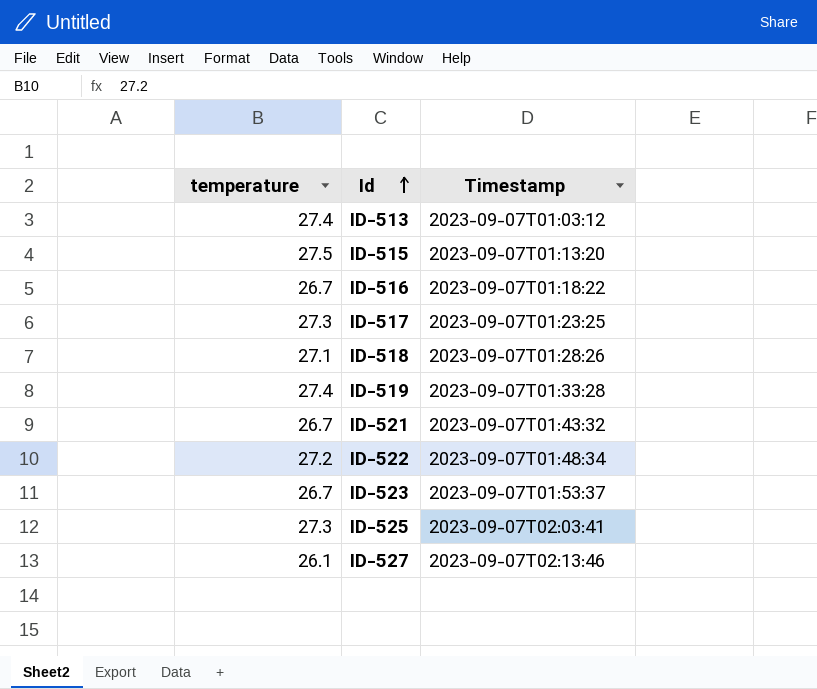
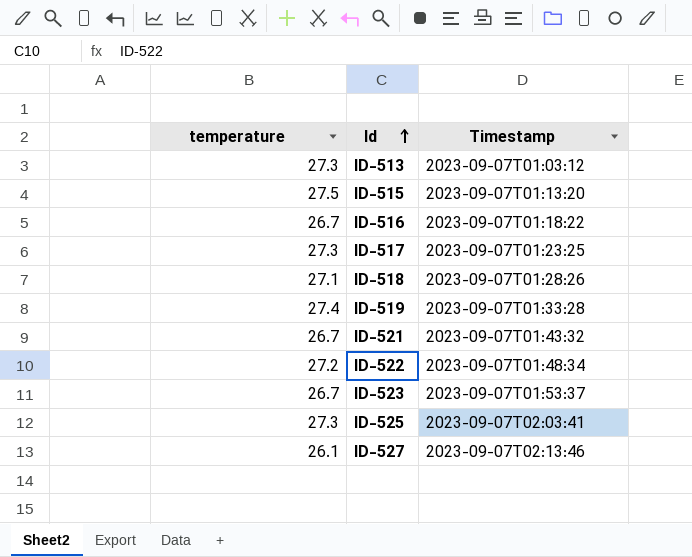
ID-513 | temperature: 27.4 -> 27.3

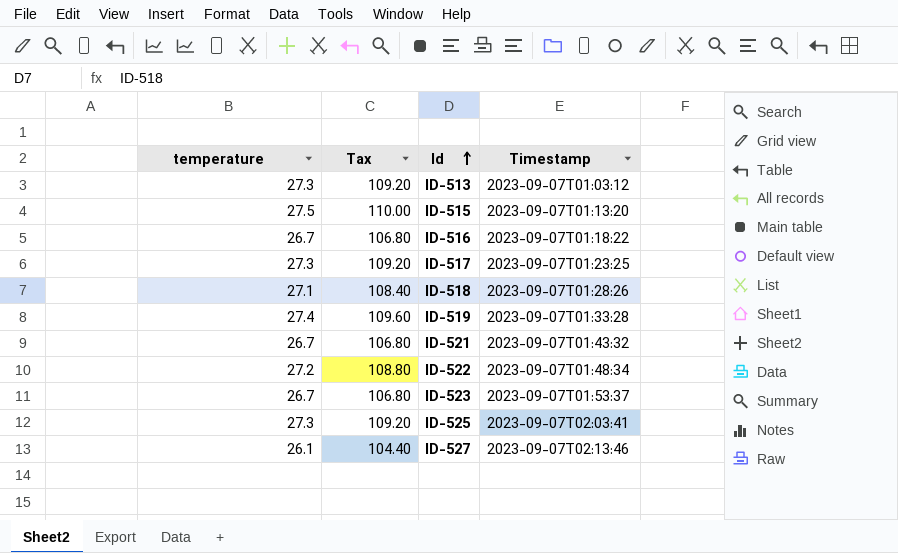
column Tax | formula: none -> [temperature] * 4

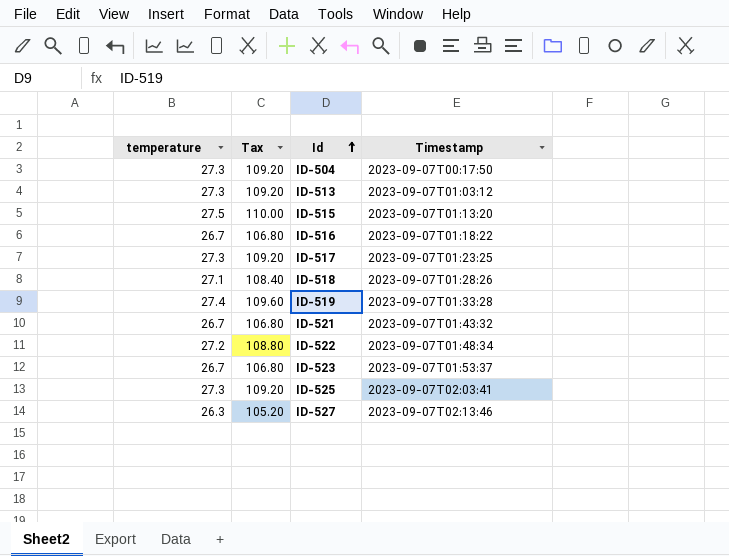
row ID-504: none -> 27.3 | 109.20 | 2023-09-07T00:17:50
ID-527 | temperature: 26.1 -> 26.3
ID-527 | Tax: 104.40 -> 105.20

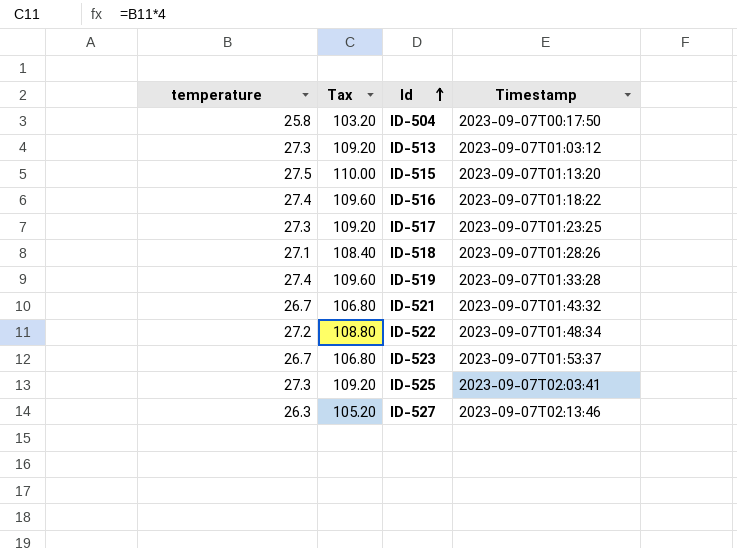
ID-504 | temperature: 27.3 -> 25.8
ID-504 | Tax: 109.20 -> 103.20
ID-516 | temperature: 26.7 -> 27.4
ID-516 | Tax: 106.80 -> 109.60

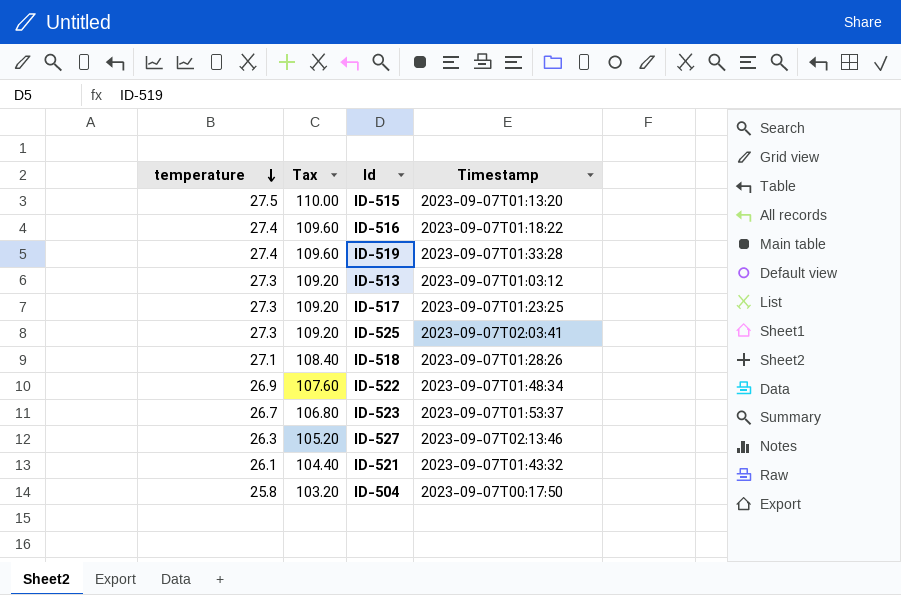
row order: Id ascending -> temperature descending
ID-522 | temperature: 27.2 -> 26.9
ID-522 | Tax: 108.80 -> 107.60
ID-521 | temperature: 26.7 -> 26.1
ID-521 | Tax: 106.80 -> 104.40

